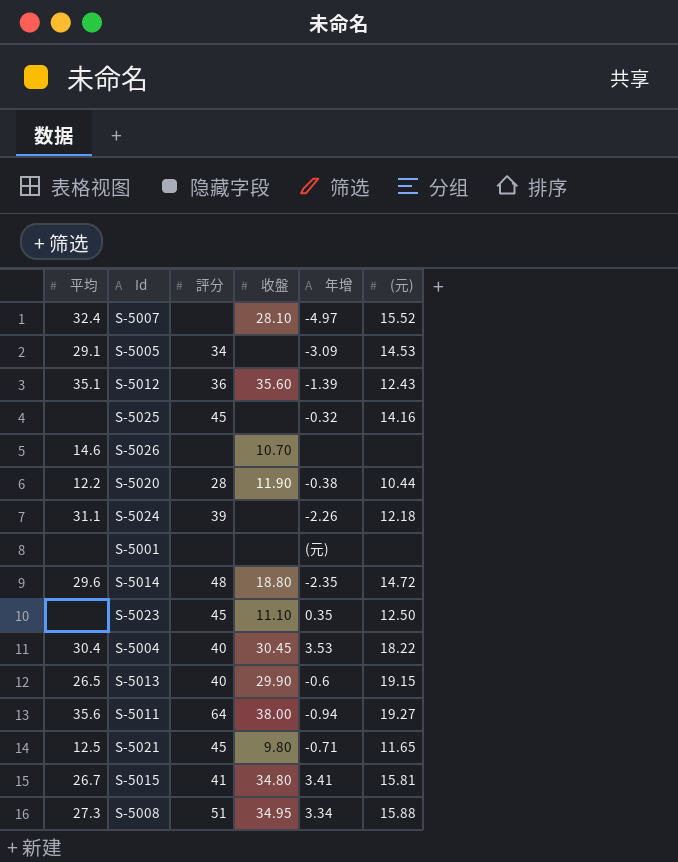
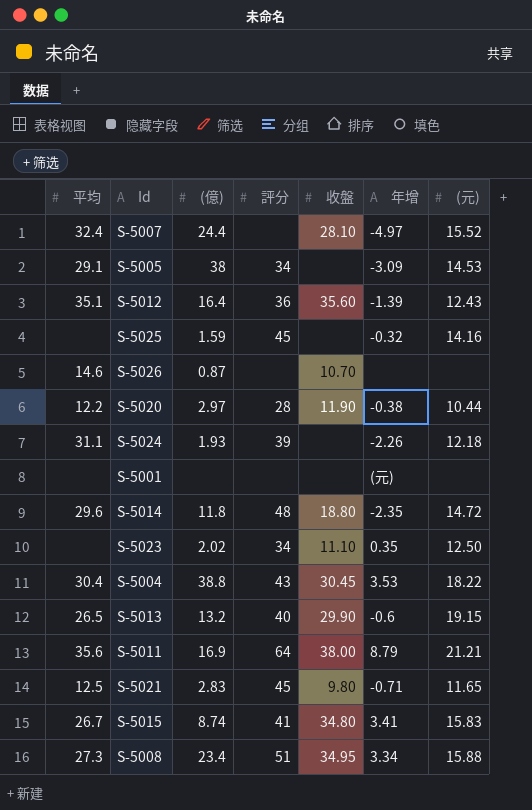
column (億) | position: none -> 3
S-5023 | 評分: 45 -> 34
S-5004 | 評分: 40 -> 43
S-5011 | 年增: -0.94 -> 8.79
S-5011 | (元): 19.27 -> 21.21
S-5015 | (元): 15.81 -> 15.83

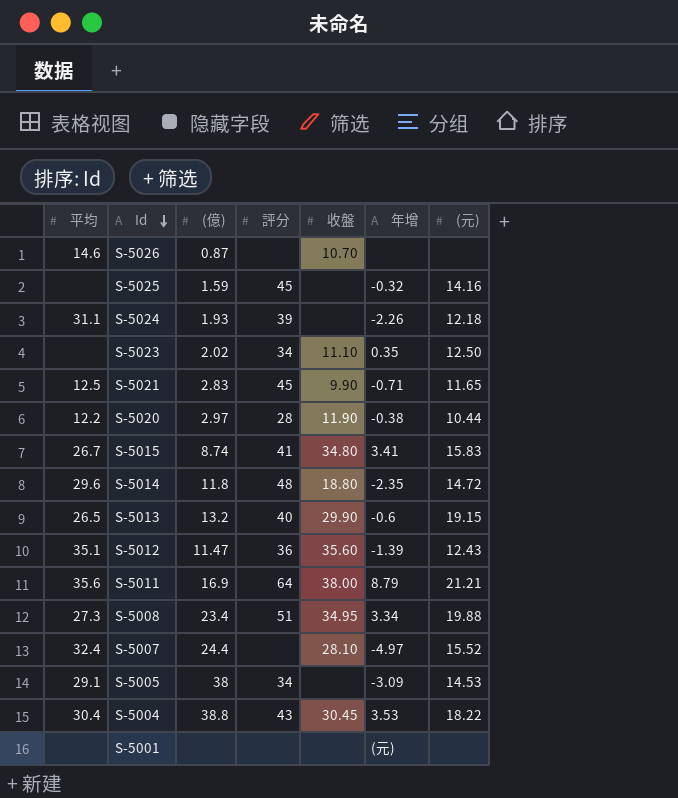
row order: none -> Id descending
S-5021 | 收盤: 9.80 -> 9.90
S-5012 | (億): 16.4 -> 11.47
S-5008 | (元): 15.88 -> 19.88

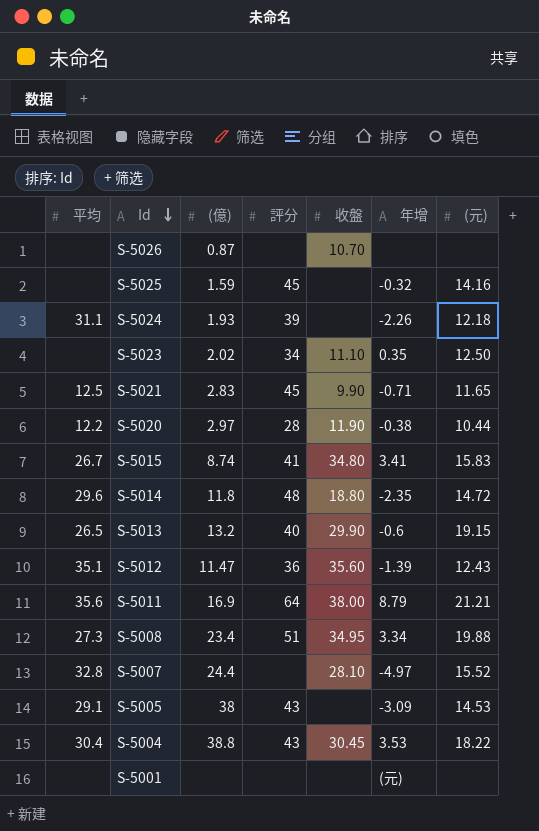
S-5026 | 平均: 14.6 -> none
S-5007 | 平均: 32.4 -> 32.8
S-5005 | 評分: 34 -> 43

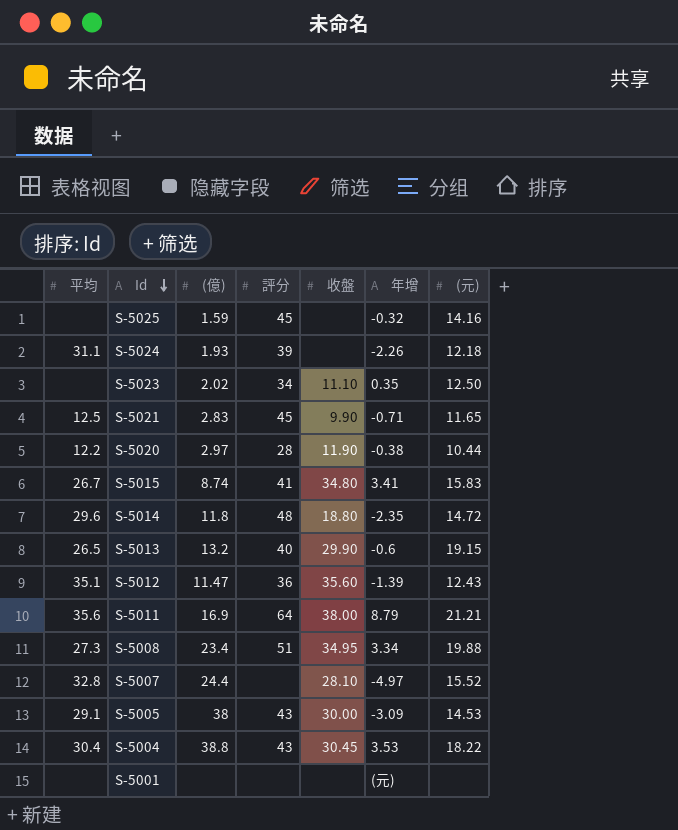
row S-5026: none | 0.87 | none | 10.70 | none | none -> none
S-5005 | 收盤: none -> 30.00

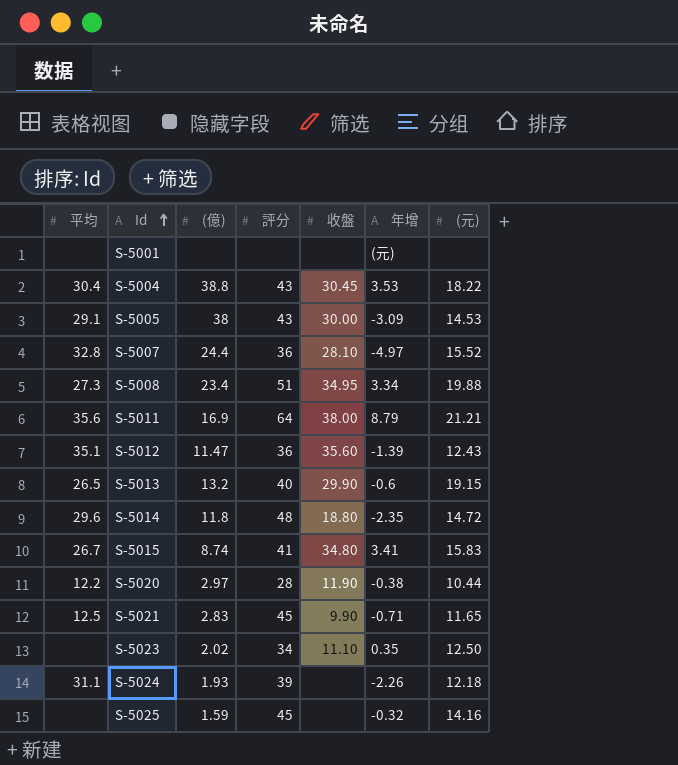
row order: Id descending -> Id ascending
S-5007 | 評分: none -> 36

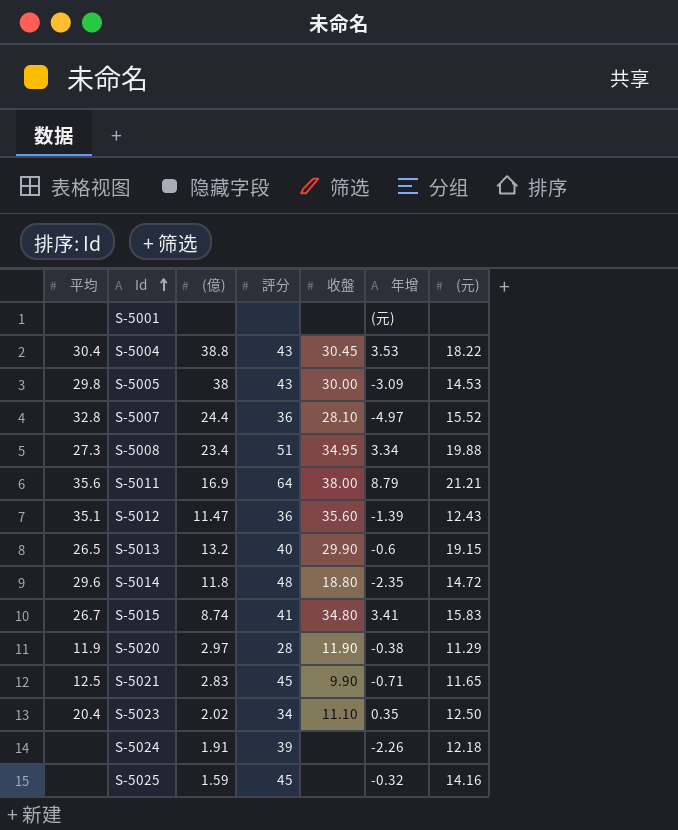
S-5005 | 平均: 29.1 -> 29.8
S-5020 | 平均: 12.2 -> 11.9
S-5020 | (元): 10.44 -> 11.29
S-5023 | 平均: none -> 20.4
S-5024 | 平均: 31.1 -> none
S-5024 | (億): 1.93 -> 1.91

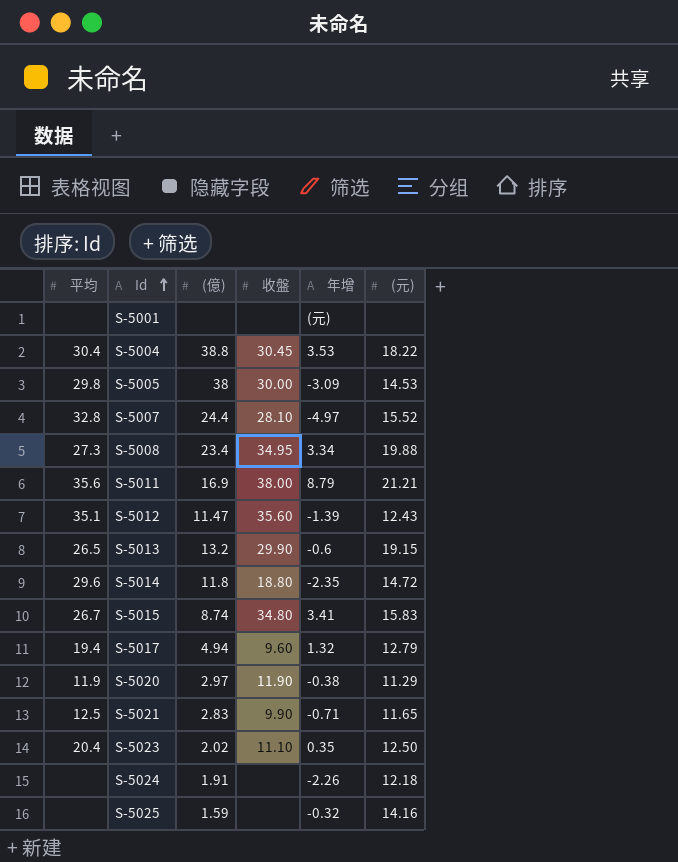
column 評分 | position: 4 -> none
row S-5017: none -> 19.4 | 4.94 | 9.60 | 1.32 | 12.79

